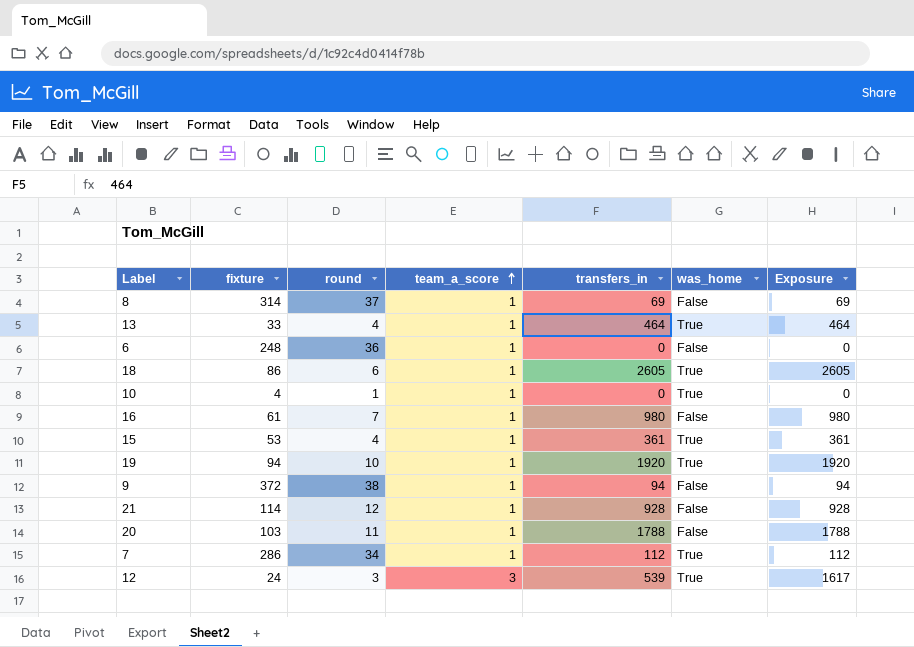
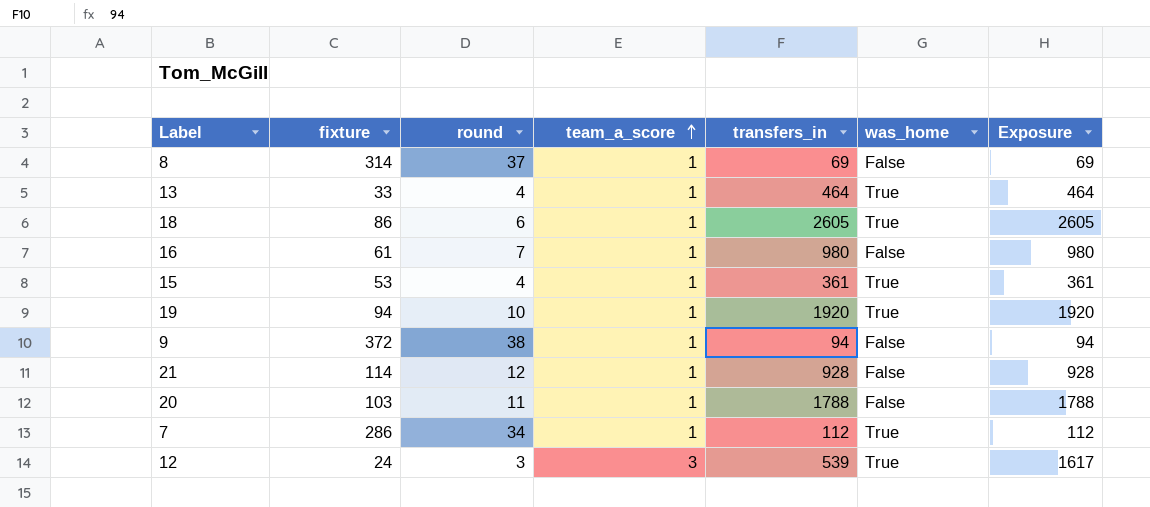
row 6: 248 | 36 | 1 | 0 | False | 0 -> none
row 10: 4 | 1 | 1 | 0 | True | 0 -> none

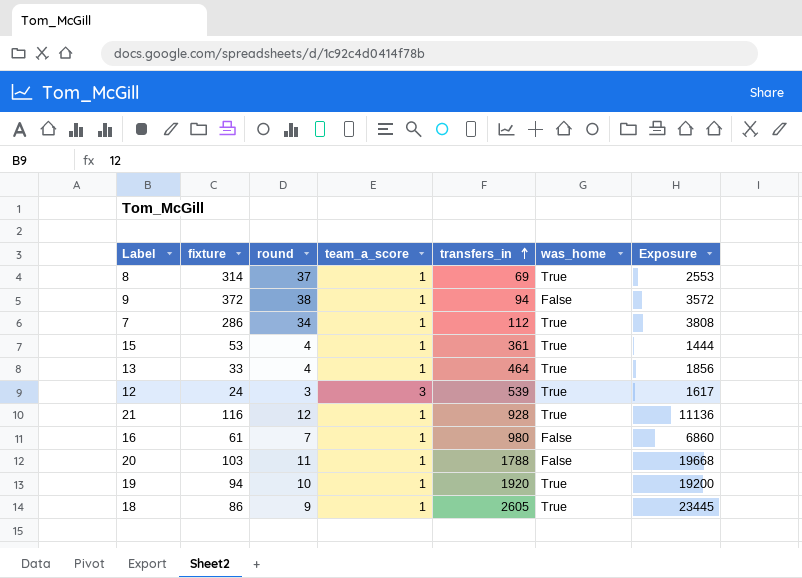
row order: team_a_score ascending -> transfers_in ascending
column Exposure | formula: [team_a_score] * [transfers_in] -> [round] * [transfers_in]
8 | was_home: False -> True
21 | fixture: 114 -> 116
21 | was_home: False -> True
18 | round: 6 -> 9

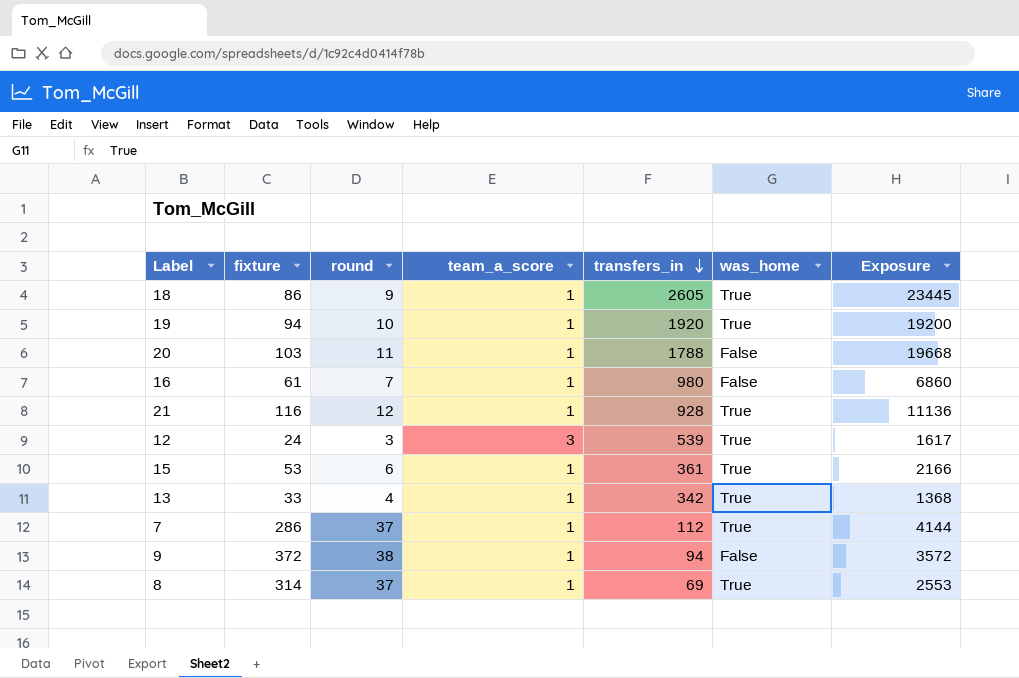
row order: transfers_in ascending -> transfers_in descending
15 | round: 4 -> 6
15 | Exposure: 1444 -> 2166
13 | transfers_in: 464 -> 342
13 | Exposure: 1856 -> 1368
7 | round: 34 -> 37
7 | Exposure: 3808 -> 4144

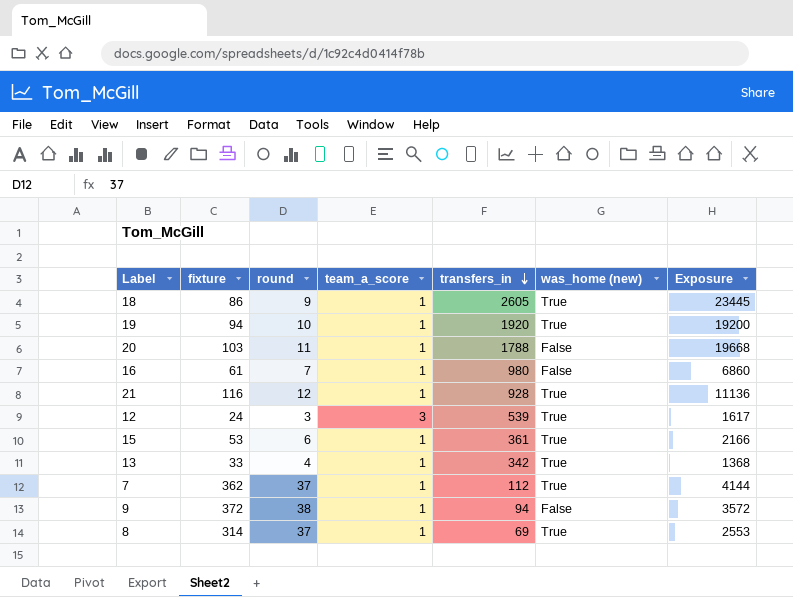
column name: was_home -> was_home (new)
7 | fixture: 286 -> 362

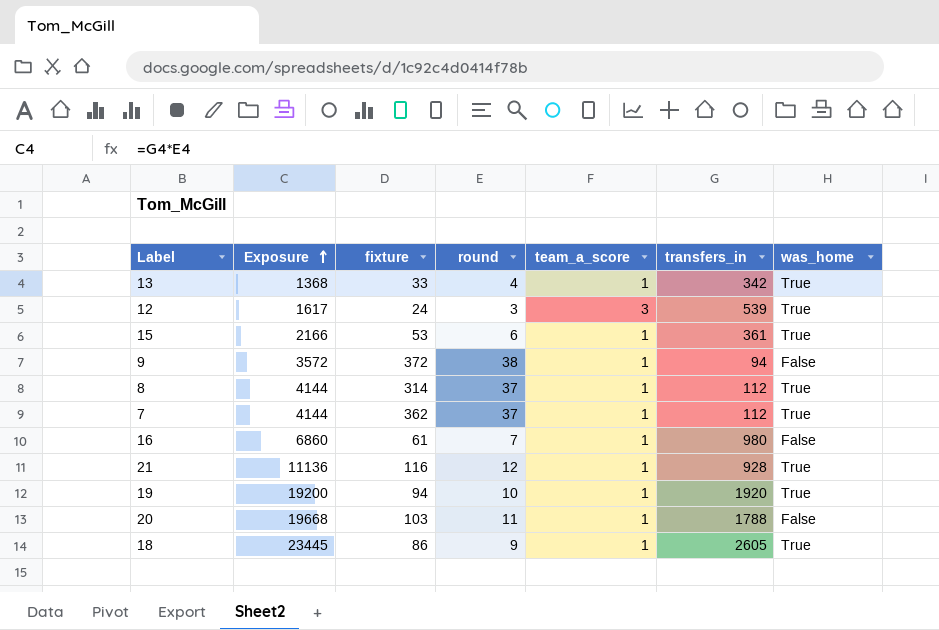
row order: transfers_in descending -> Exposure ascending
column Exposure | position: 7 -> 2
column name: was_home (new) -> was_home
8 | Exposure: 2553 -> 4144
8 | transfers_in: 69 -> 112

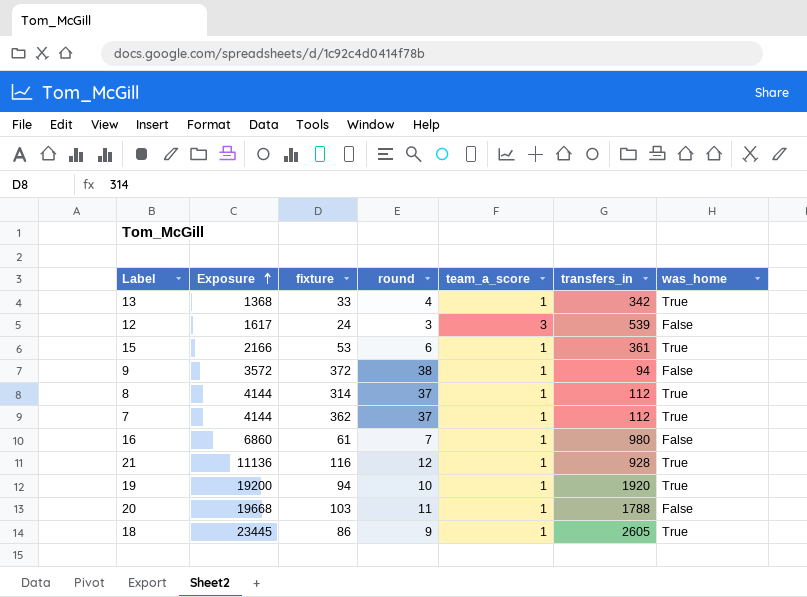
12 | was_home: True -> False

